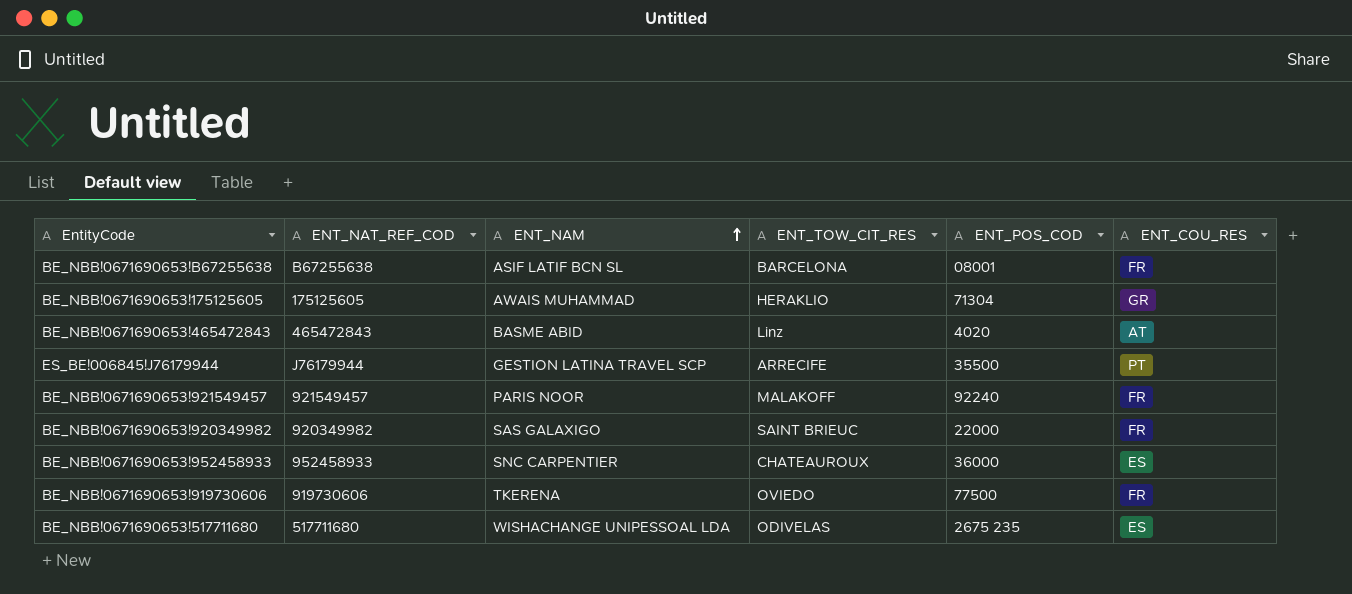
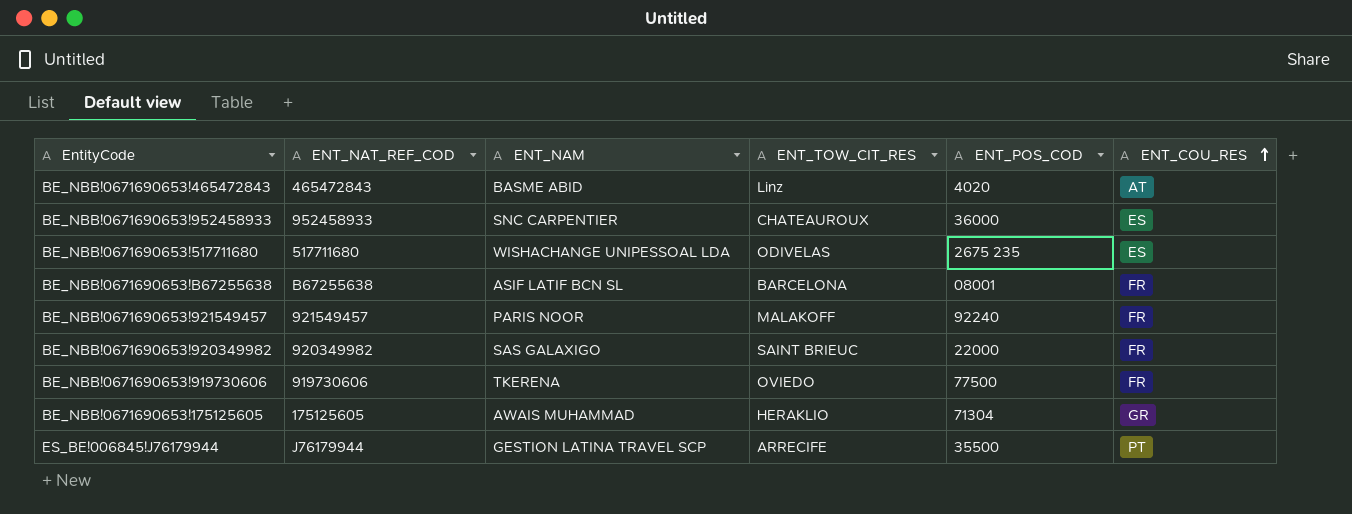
row order: ENT_NAM ascending -> ENT_COU_RES ascending

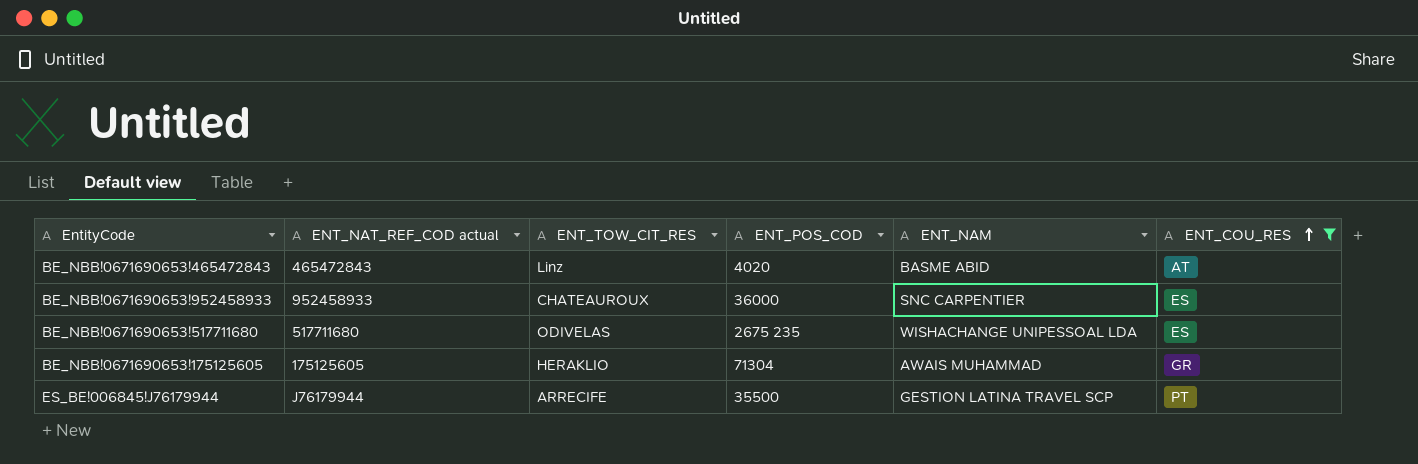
filter: none -> ENT_COU_RES != FR
column name: ENT_NAT_REF_COD -> ENT_NAT_REF_COD actual
column ENT_NAM | position: 3 -> 5

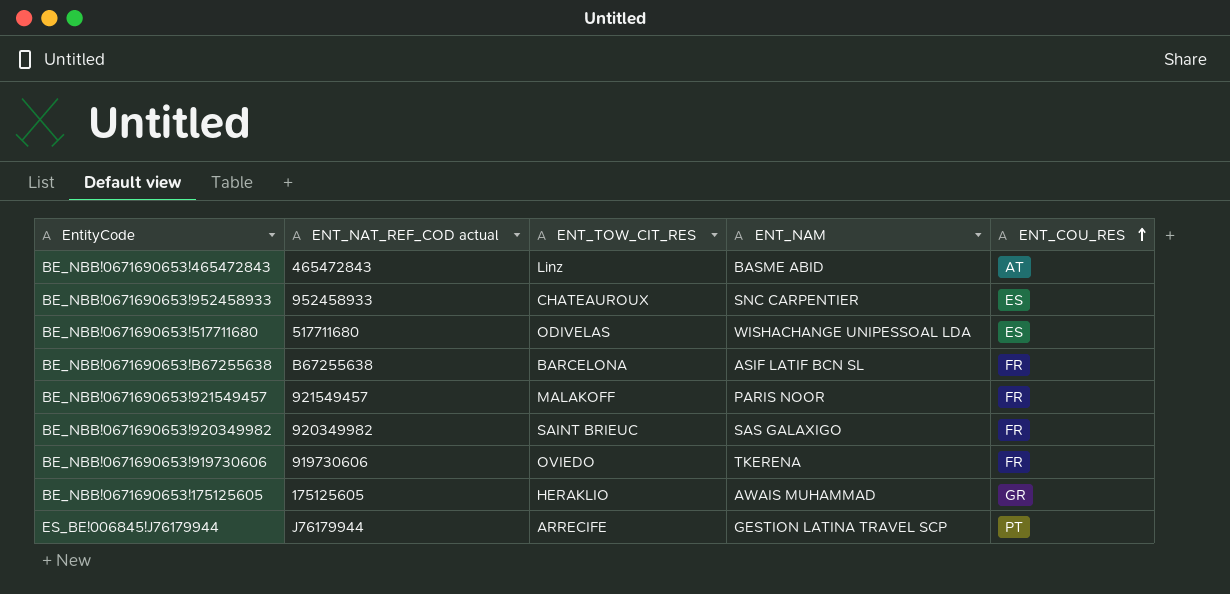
filter: ENT_COU_RES != FR -> none
column ENT_POS_COD | position: 4 -> none

